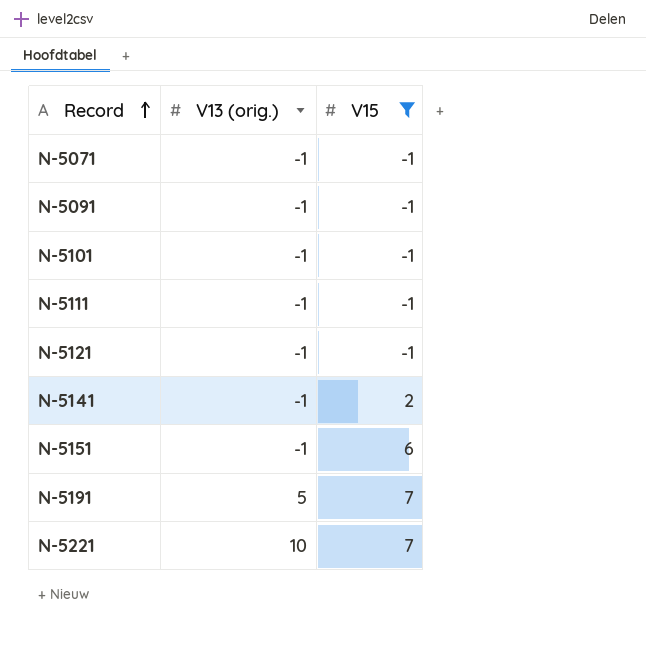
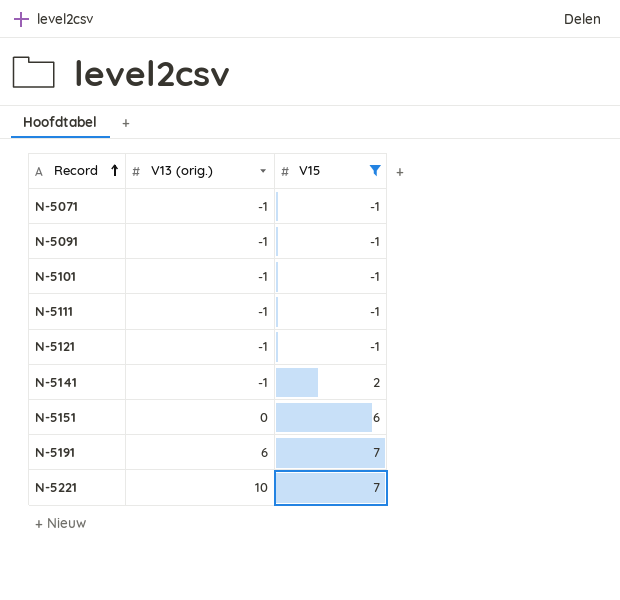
N-5151 | V13 (orig.): -1 -> 0
N-5191 | V13 (orig.): 5 -> 6

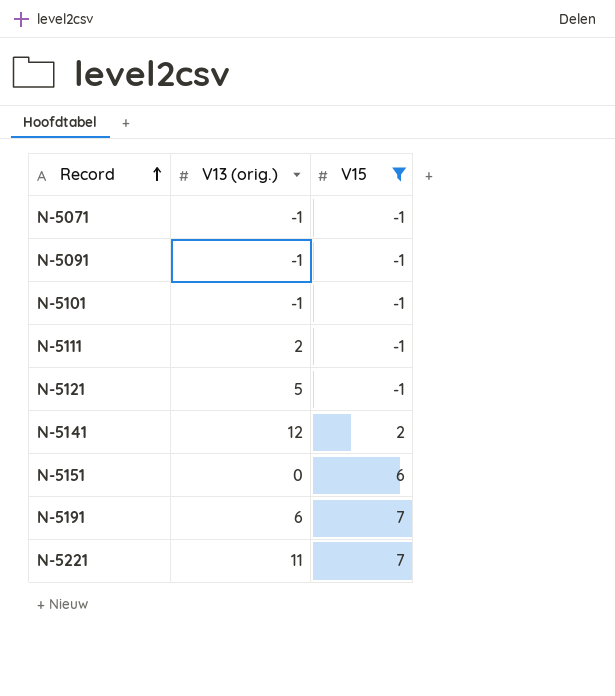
N-5111 | V13 (orig.): -1 -> 2
N-5121 | V13 (orig.): -1 -> 5
N-5141 | V13 (orig.): -1 -> 12
N-5221 | V13 (orig.): 10 -> 11

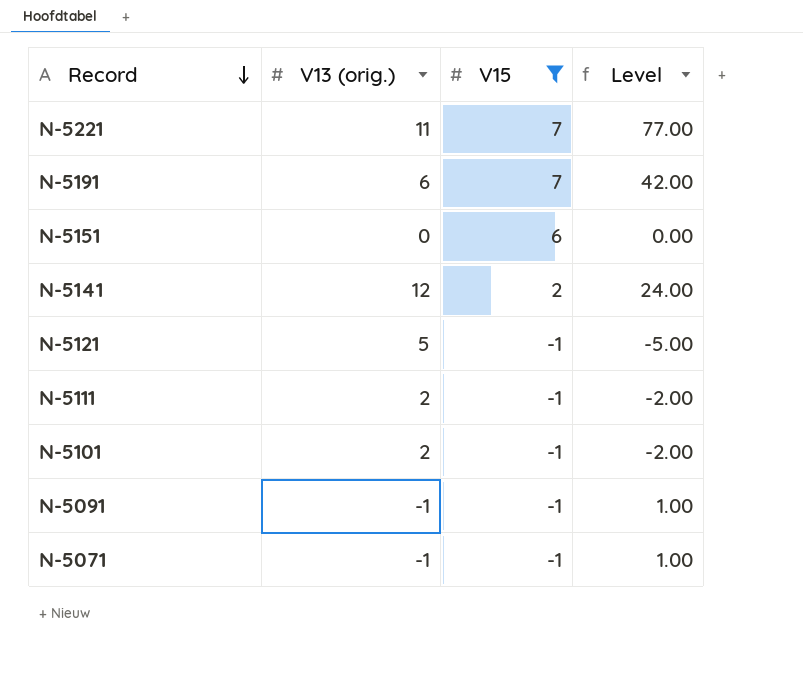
row order: Record ascending -> Record descending
column Level | formula: none -> [V13 (orig.)] * [V15]
N-5101 | V13 (orig.): -1 -> 2

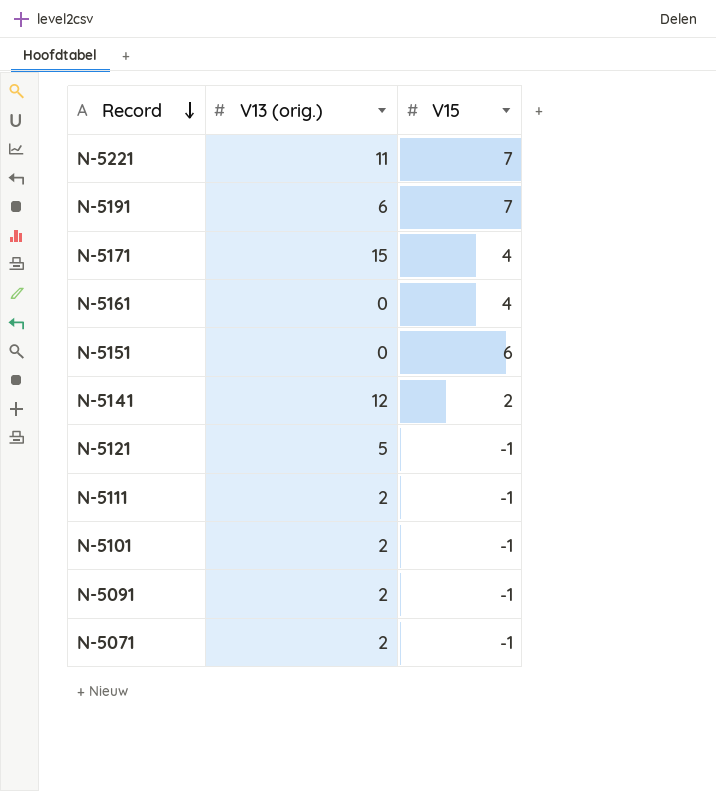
filter: V15 != 4 -> none
column Level | formula: [V13 (orig.)] * [V15] -> none
N-5091 | V13 (orig.): -1 -> 2
N-5071 | V13 (orig.): -1 -> 2

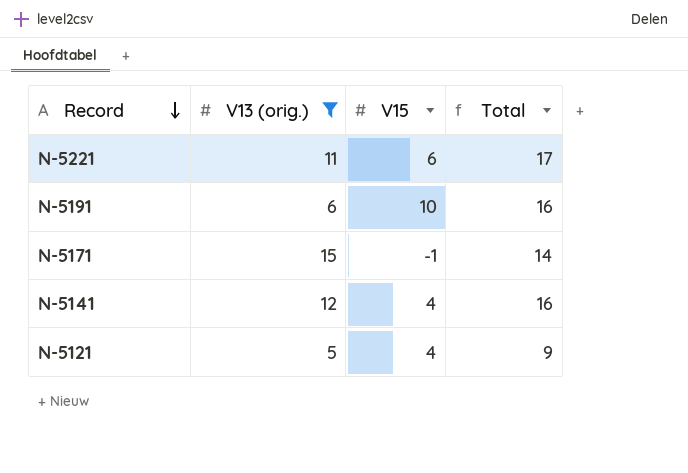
filter: none -> V13 (orig.) >= 5
column Total | formula: none -> [V13 (orig.)] + [V15]
N-5221 | V15: 7 -> 6
N-5191 | V15: 7 -> 10
N-5171 | V15: 4 -> -1
N-5141 | V15: 2 -> 4
N-5121 | V15: -1 -> 4

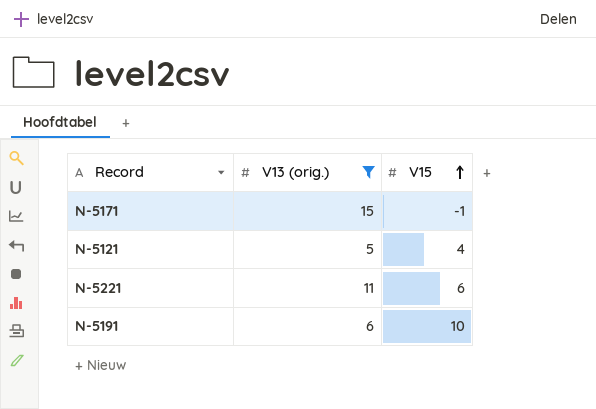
row order: Record descending -> V15 ascending
column Total | formula: [V13 (orig.)] + [V15] -> none
row N-5141: 12 | 4 | 16 -> none

